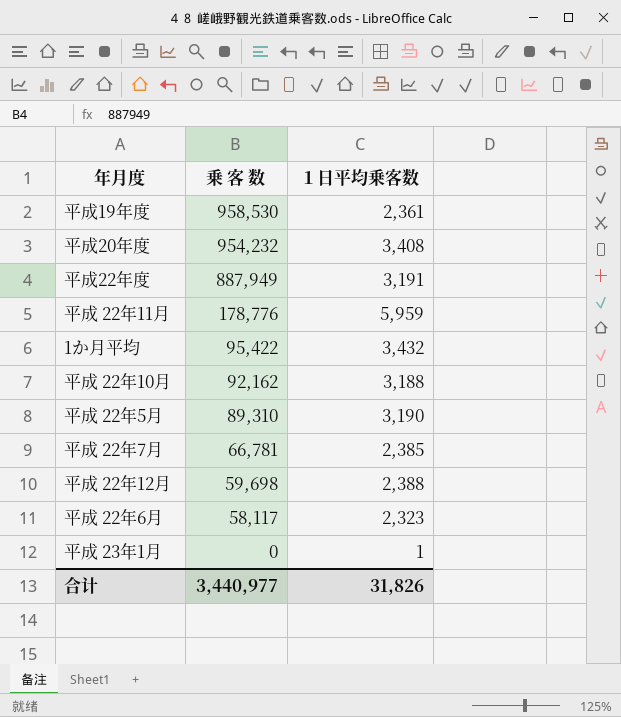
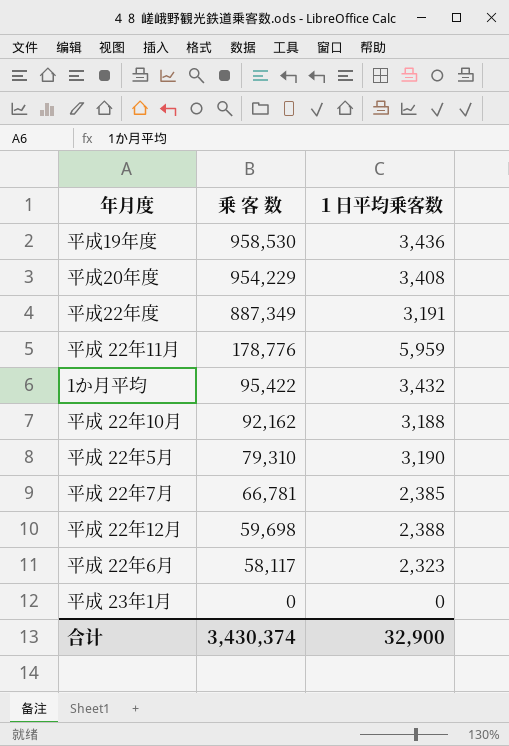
平成19年度 | １日平均乗客数: 2,361 -> 3,436
平成20年度 | 乗 客 数: 954,232 -> 954,229
平成22年度 | 乗 客 数: 887,949 -> 887,349
平成 22年5月 | 乗 客 数: 89,310 -> 79,310
平成 23年1月 | １日平均乗客数: 1 -> 0
合计 | 乗 客 数: 3,440,977 -> 3,430,374
合计 | １日平均乗客数: 31,826 -> 32,900

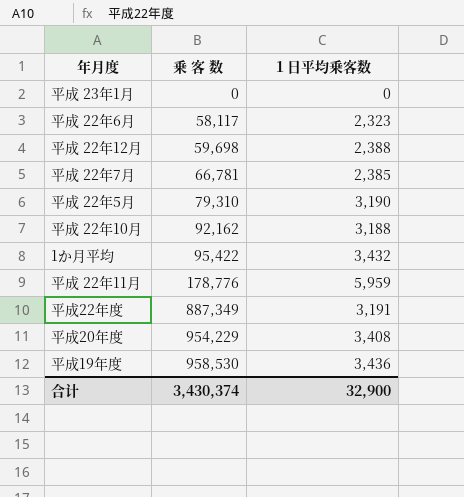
row order: 乗 客 数 descending -> 乗 客 数 ascending

